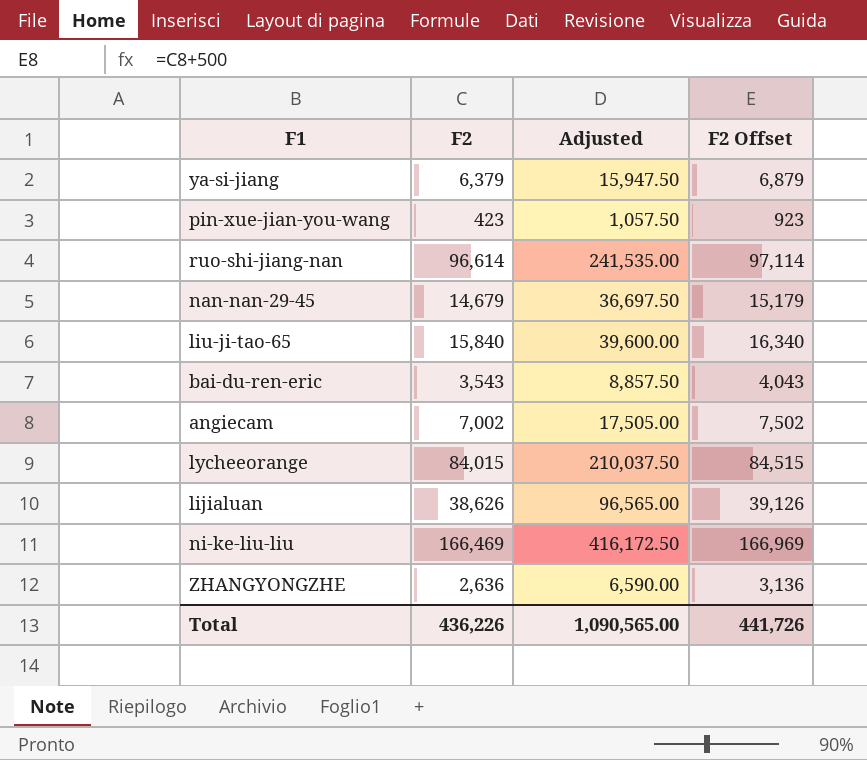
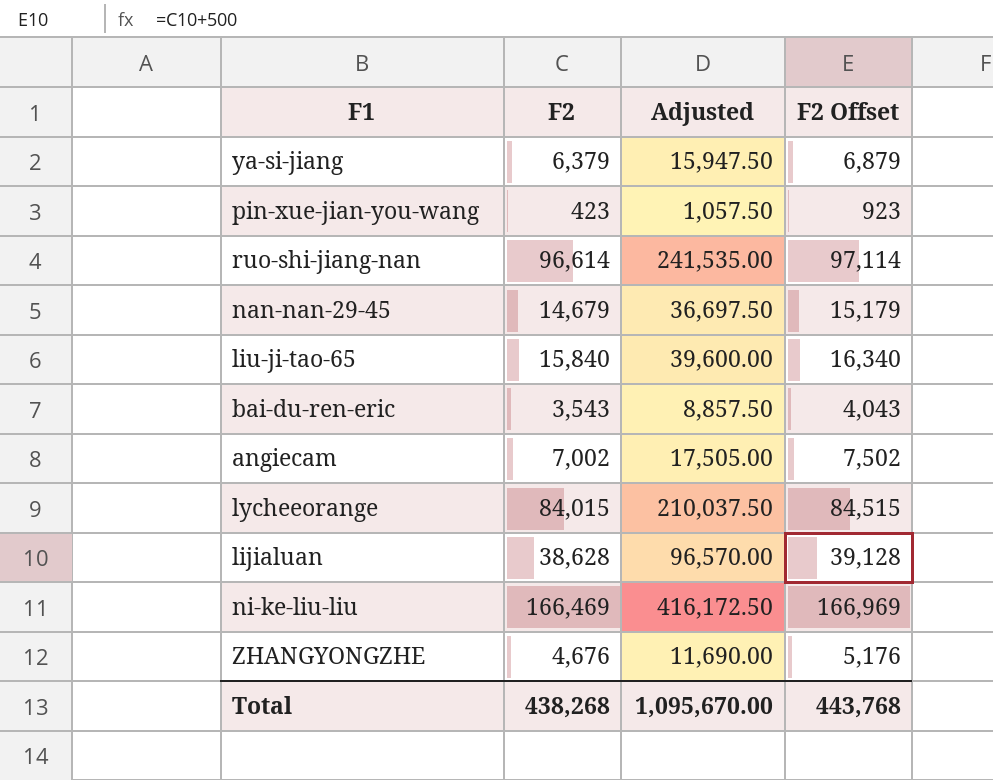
lijialuan | F2: 38,626 -> 38,628
lijialuan | Adjusted: 96,565.00 -> 96,570.00
lijialuan | F2 Offset: 39,126 -> 39,128
ZHANGYONGZHE | F2: 2,636 -> 4,676
ZHANGYONGZHE | Adjusted: 6,590.00 -> 11,690.00
ZHANGYONGZHE | F2 Offset: 3,136 -> 5,176
Total | F2: 436,226 -> 438,268
Total | Adjusted: 1,090,565.00 -> 1,095,670.00
Total | F2 Offset: 441,726 -> 443,768

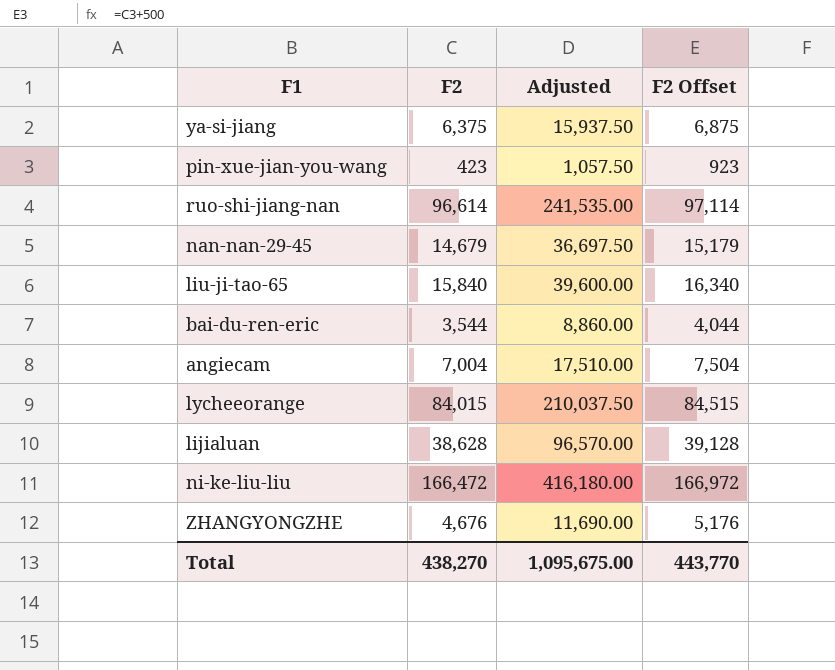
ya-si-jiang | F2: 6,379 -> 6,375
ya-si-jiang | Adjusted: 15,947.50 -> 15,937.50
ya-si-jiang | F2 Offset: 6,879 -> 6,875
bai-du-ren-eric | F2: 3,543 -> 3,544
bai-du-ren-eric | Adjusted: 8,857.50 -> 8,860.00
bai-du-ren-eric | F2 Offset: 4,043 -> 4,044
angiecam | F2: 7,002 -> 7,004
angiecam | Adjusted: 17,505.00 -> 17,510.00
angiecam | F2 Offset: 7,502 -> 7,504
ni-ke-liu-liu | F2: 166,469 -> 166,472
ni-ke-liu-liu | Adjusted: 416,172.50 -> 416,180.00
ni-ke-liu-liu | F2 Offset: 166,969 -> 166,972
Total | F2: 438,268 -> 438,270
Total | Adjusted: 1,095,670.00 -> 1,095,675.00
Total | F2 Offset: 443,768 -> 443,770

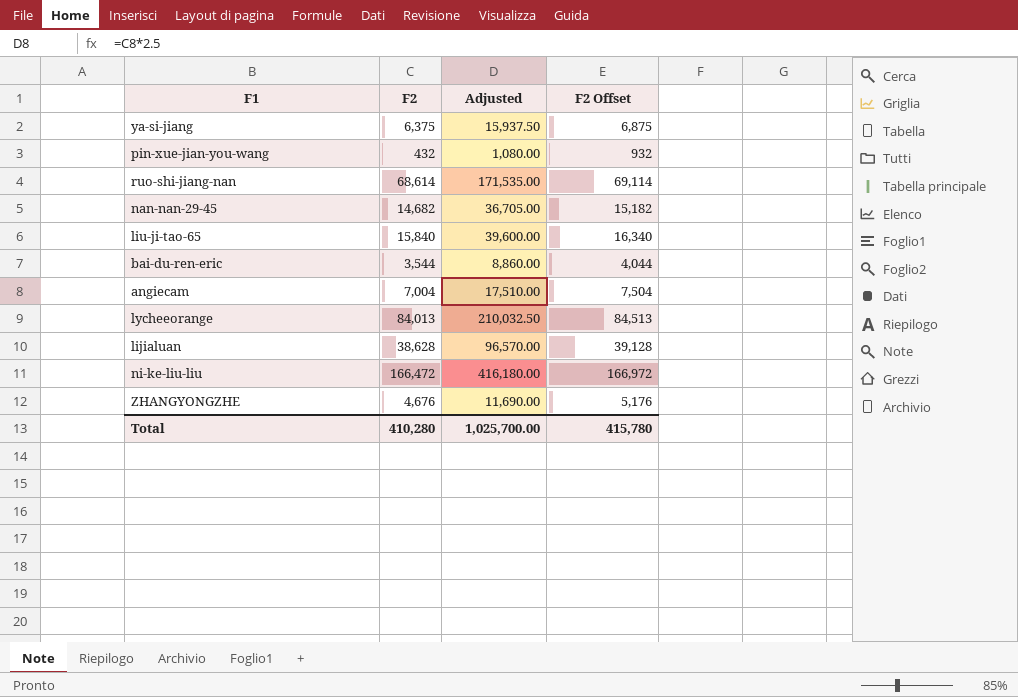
pin-xue-jian-you-wang | F2: 423 -> 432
pin-xue-jian-you-wang | Adjusted: 1,057.50 -> 1,080.00
pin-xue-jian-you-wang | F2 Offset: 923 -> 932
ruo-shi-jiang-nan | F2: 96,614 -> 68,614
ruo-shi-jiang-nan | Adjusted: 241,535.00 -> 171,535.00
ruo-shi-jiang-nan | F2 Offset: 97,114 -> 69,114
nan-nan-29-45 | F2: 14,679 -> 14,682
nan-nan-29-45 | Adjusted: 36,697.50 -> 36,705.00
nan-nan-29-45 | F2 Offset: 15,179 -> 15,182
lycheeorange | F2: 84,015 -> 84,013
lycheeorange | Adjusted: 210,037.50 -> 210,032.50
lycheeorange | F2 Offset: 84,515 -> 84,513
Total | F2: 438,270 -> 410,280
Total | Adjusted: 1,095,675.00 -> 1,025,700.00
Total | F2 Offset: 443,770 -> 415,780

